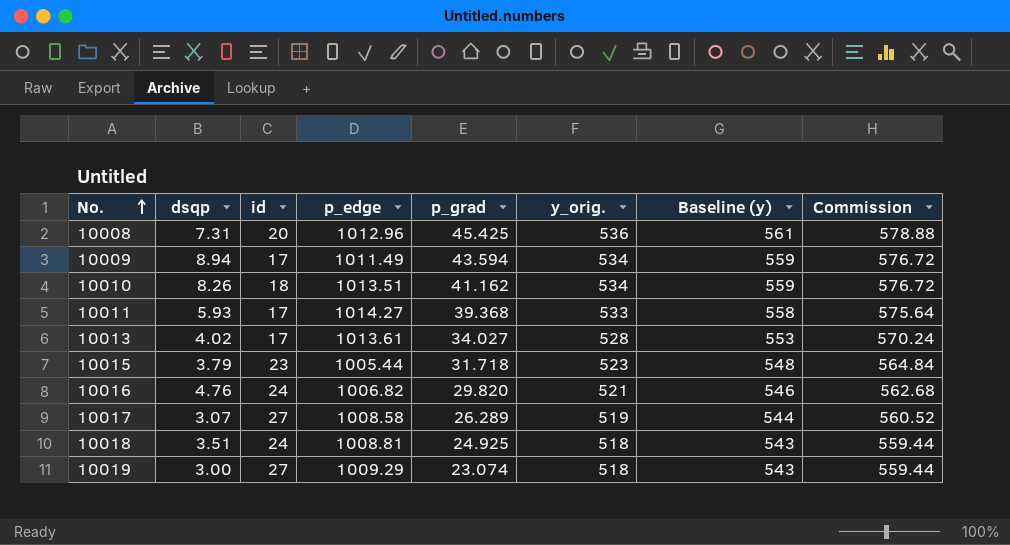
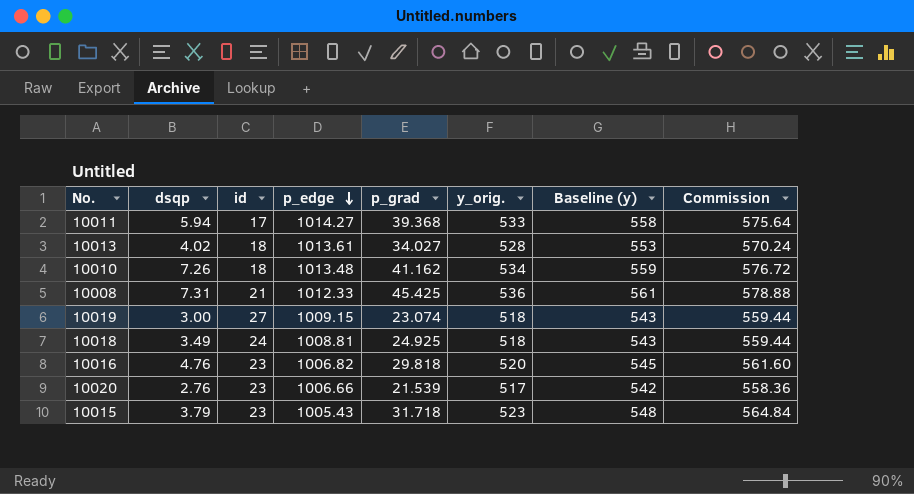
row order: No. ascending -> p_edge descending
row 10009: 8.94 | 17 | 1011.49 | 43.594 | 534 | 559 | 576.72 -> none
row 10017: 3.07 | 27 | 1008.58 | 26.289 | 519 | 544 | 560.52 -> none
10011 | dsqp: 5.93 -> 5.94
10013 | id: 17 -> 18
10010 | dsqp: 8.26 -> 7.26
10010 | p_edge: 1013.51 -> 1013.48
10008 | id: 20 -> 21
10008 | p_edge: 1012.96 -> 1012.33
10019 | p_edge: 1009.29 -> 1009.15
10018 | dsqp: 3.51 -> 3.49
10016 | id: 24 -> 23
10016 | p_grad: 29.820 -> 29.818
10016 | y_orig.: 521 -> 520
10016 | Baseline (y): 546 -> 545
10016 | Commission: 562.68 -> 561.60
row 10020: none -> 2.76 | 23 | 1006.66 | 21.539 | 517 | 542 | 558.36
10015 | p_edge: 1005.44 -> 1005.43

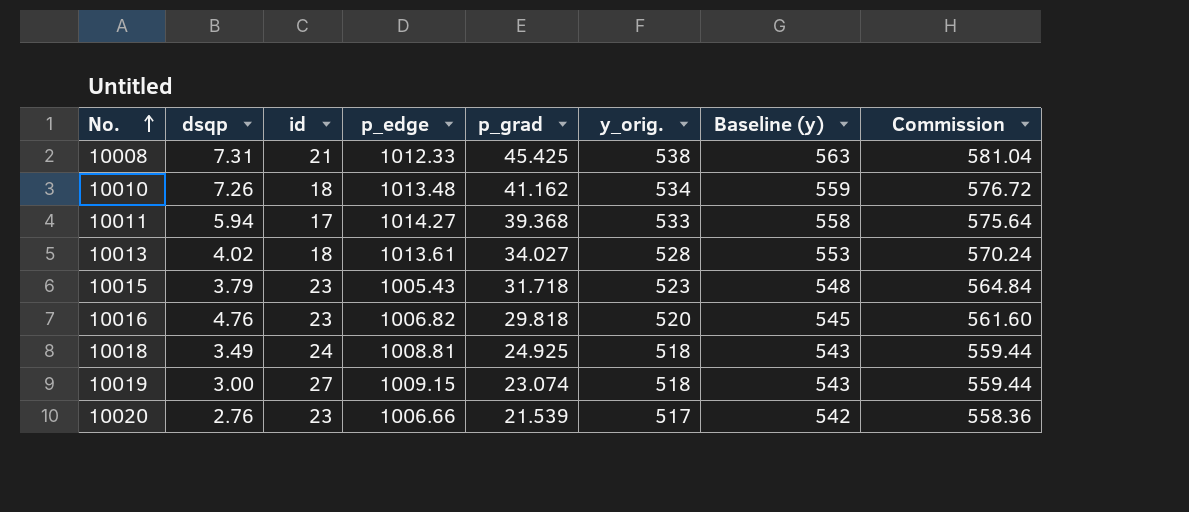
row order: p_edge descending -> No. ascending
10008 | y_orig.: 536 -> 538
10008 | Baseline (y): 561 -> 563
10008 | Commission: 578.88 -> 581.04

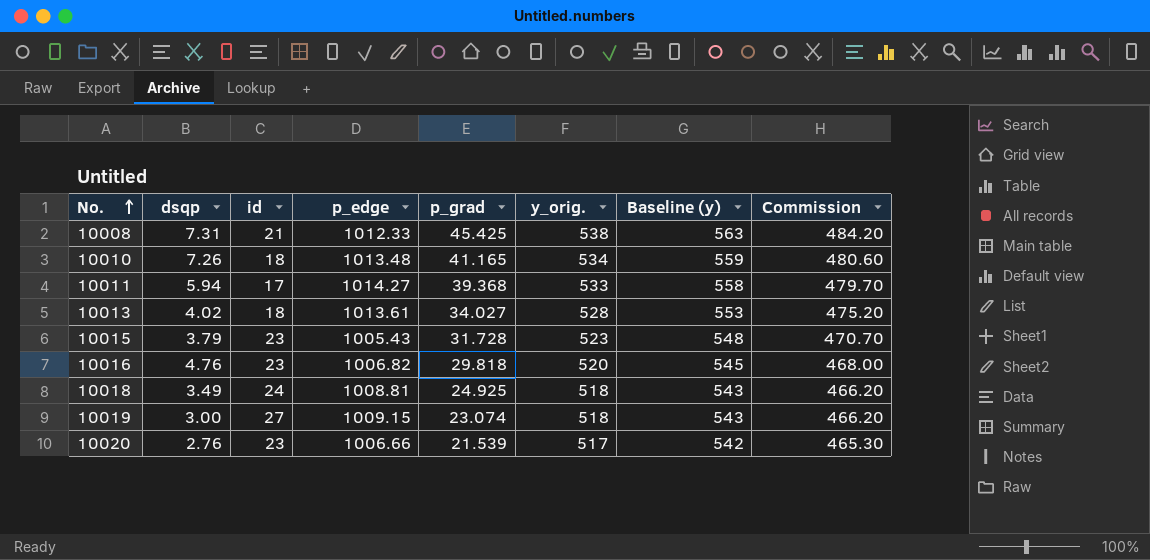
column Commission | formula: [y_orig.] * 1.08 -> [y_orig.] * 0.9
10010 | p_grad: 41.162 -> 41.165
10015 | p_grad: 31.718 -> 31.728

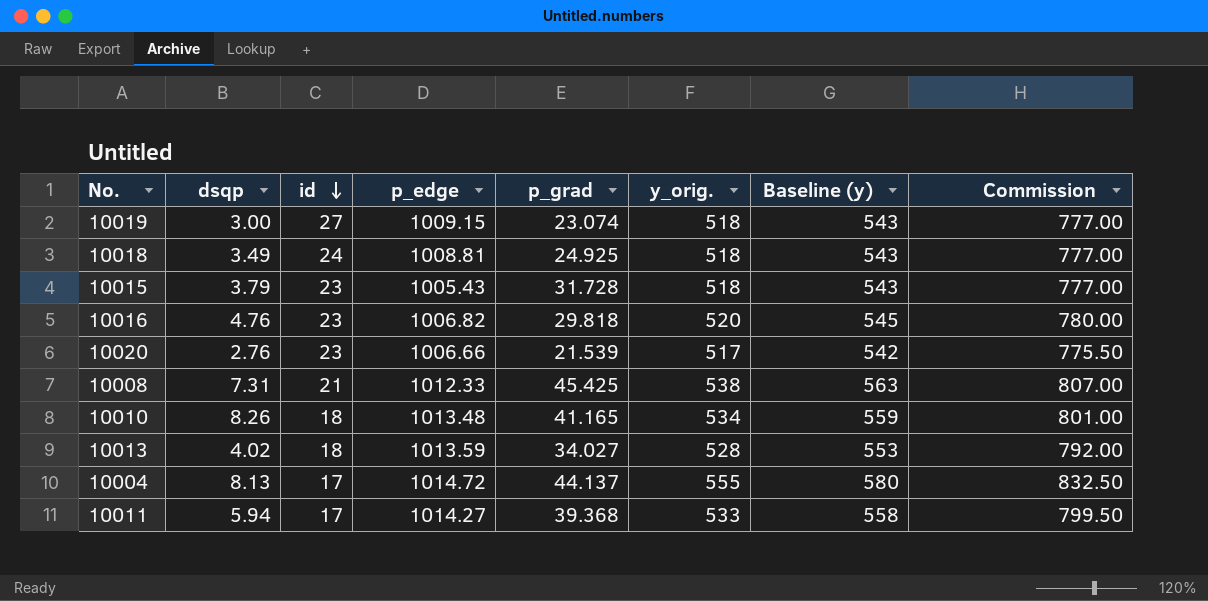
row order: No. ascending -> id descending
column Commission | formula: [y_orig.] * 0.9 -> [y_orig.] * 1.5
10015 | y_orig.: 523 -> 518
10015 | Baseline (y): 548 -> 543
10010 | dsqp: 7.26 -> 8.26
10013 | p_edge: 1013.61 -> 1013.59
row 10004: none -> 8.13 | 17 | 1014.72 | 44.137 | 555 | 580 | 832.50

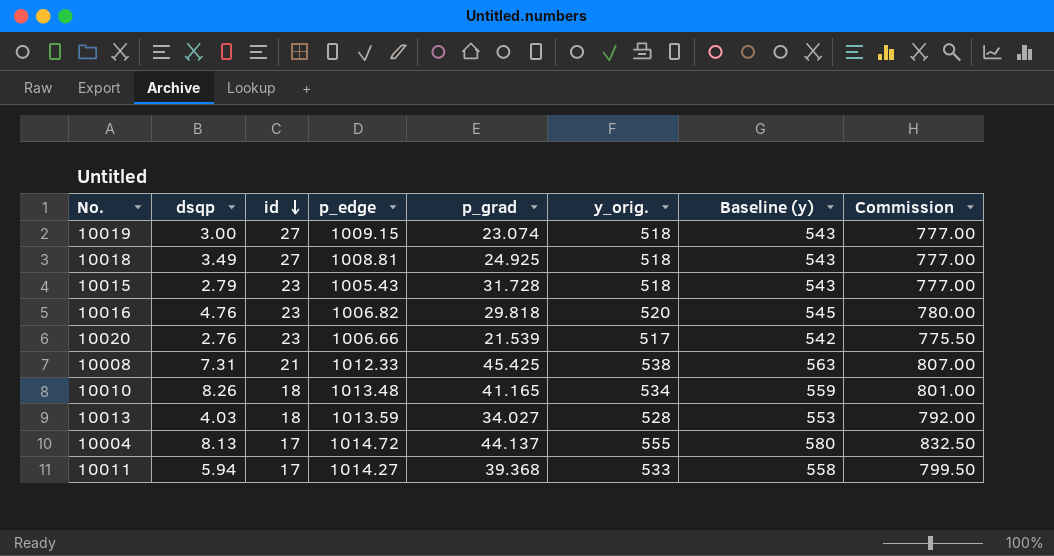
10018 | id: 24 -> 27
10015 | dsqp: 3.79 -> 2.79
10013 | dsqp: 4.02 -> 4.03

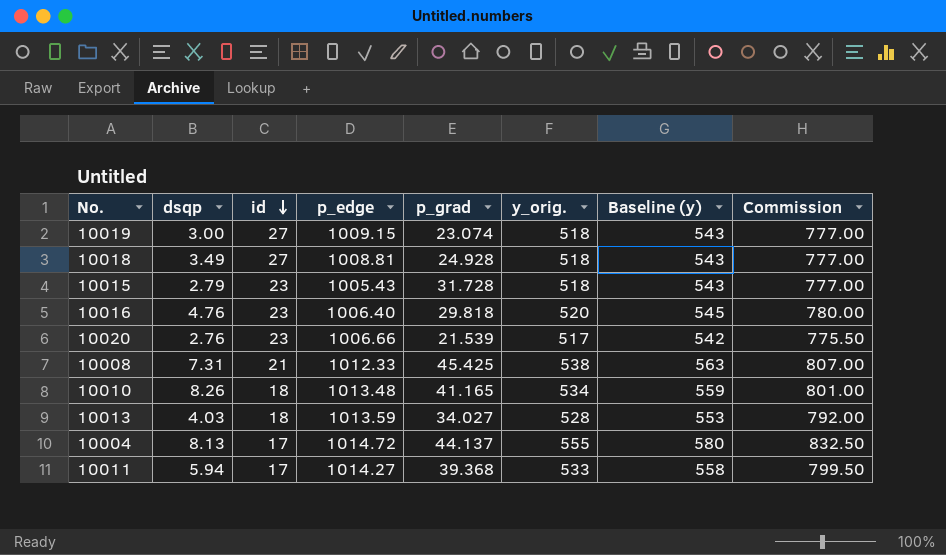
10018 | p_grad: 24.925 -> 24.928
10016 | p_edge: 1006.82 -> 1006.40

